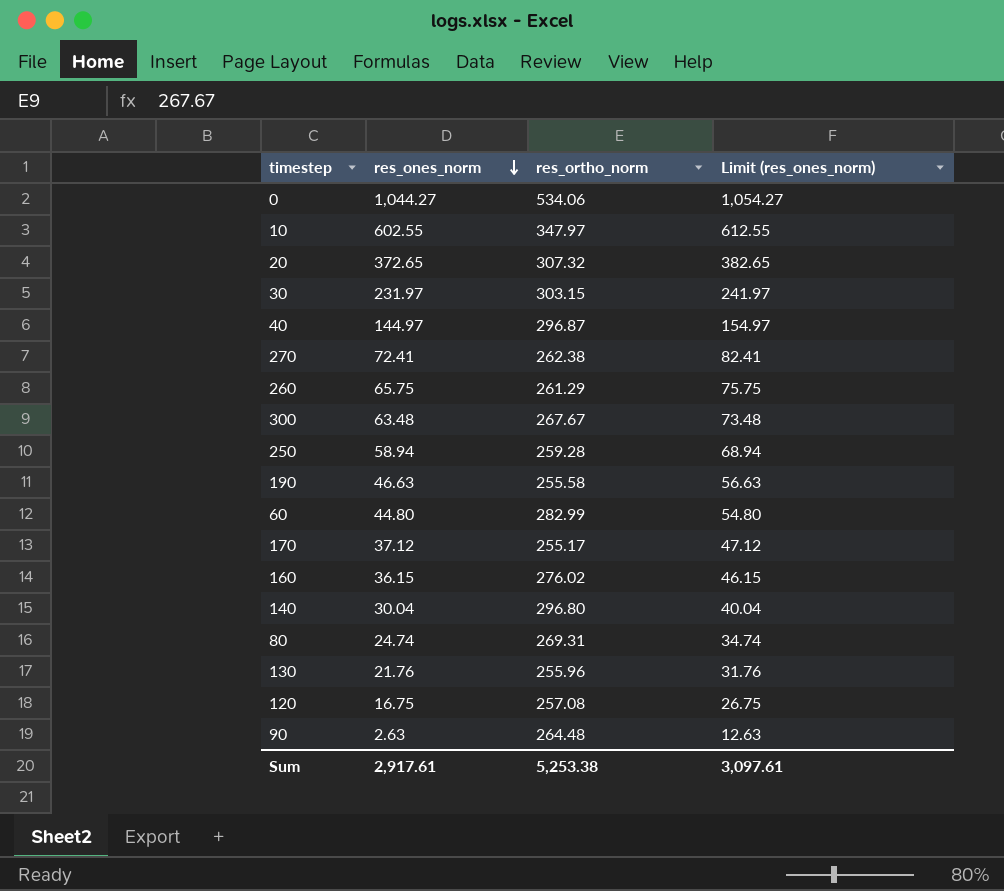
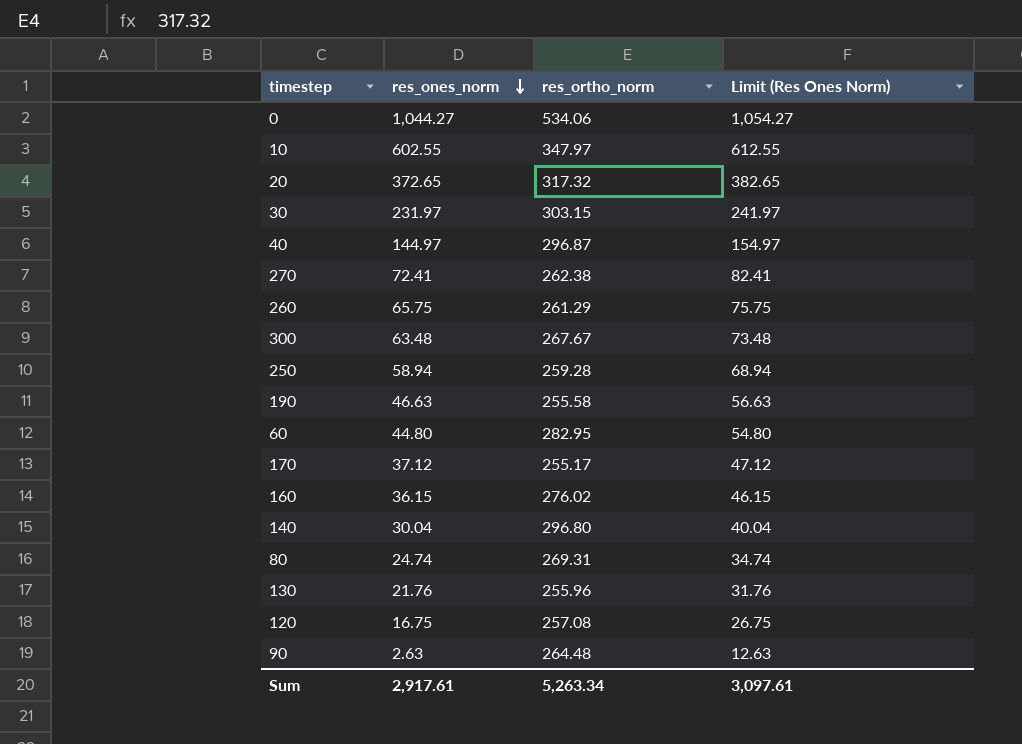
column name: Limit (res_ones_norm) -> Limit (Res Ones Norm)
20 | res_ortho_norm: 307.32 -> 317.32
60 | res_ortho_norm: 282.99 -> 282.95
Sum | res_ortho_norm: 5,253.38 -> 5,263.34

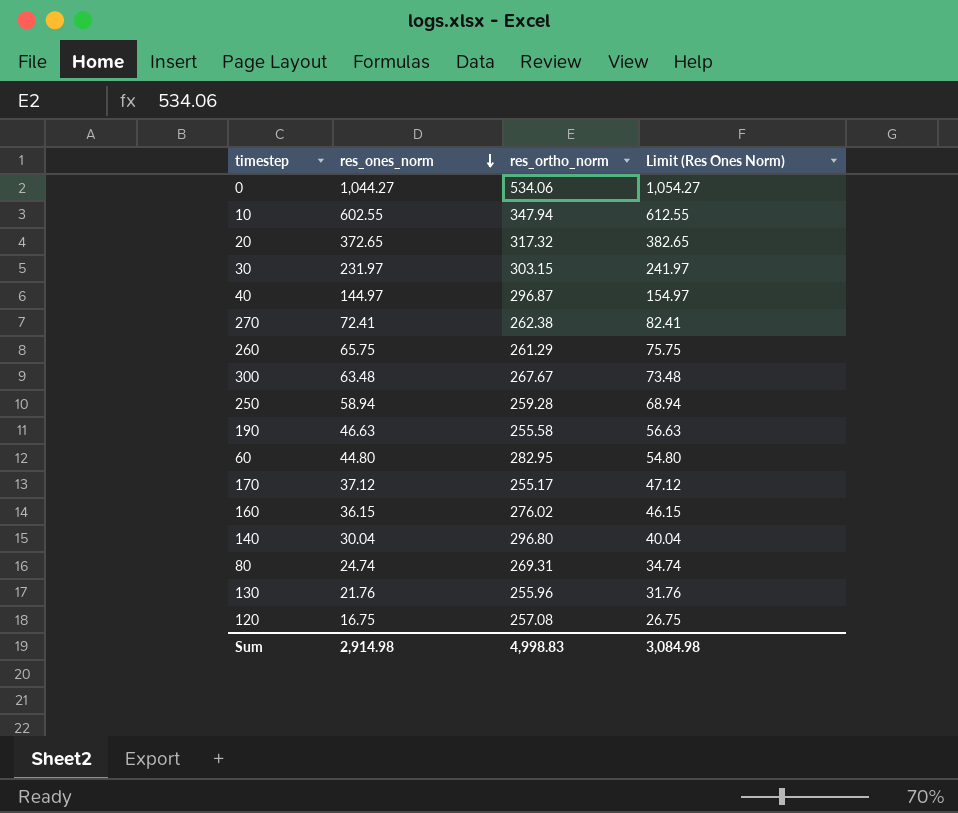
row 90: 2.63 | 264.48 | 12.63 -> none
10 | res_ortho_norm: 347.97 -> 347.94
Sum | res_ones_norm: 2,917.61 -> 2,914.98
Sum | res_ortho_norm: 5,263.34 -> 4,998.83
Sum | Limit (Res Ones Norm): 3,097.61 -> 3,084.98

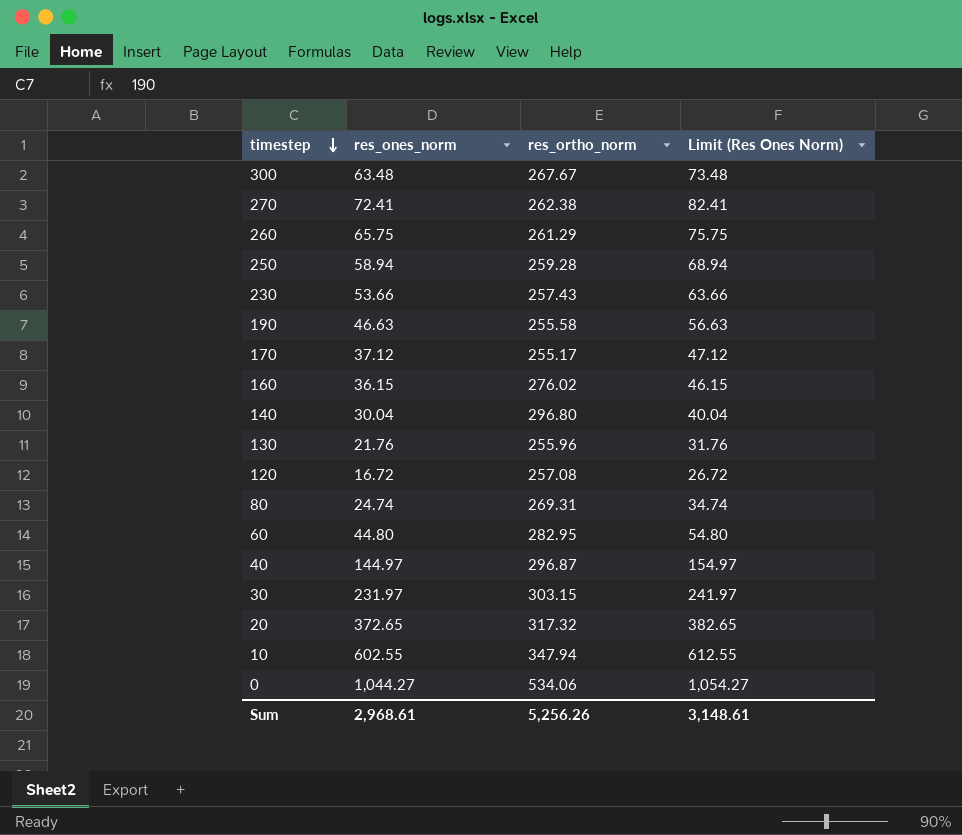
row order: res_ones_norm descending -> timestep descending
row 230: none -> 53.66 | 257.43 | 63.66
120 | res_ones_norm: 16.75 -> 16.72
120 | Limit (Res Ones Norm): 26.75 -> 26.72
Sum | res_ones_norm: 2,914.98 -> 2,968.61
Sum | res_ortho_norm: 4,998.83 -> 5,256.26
Sum | Limit (Res Ones Norm): 3,084.98 -> 3,148.61

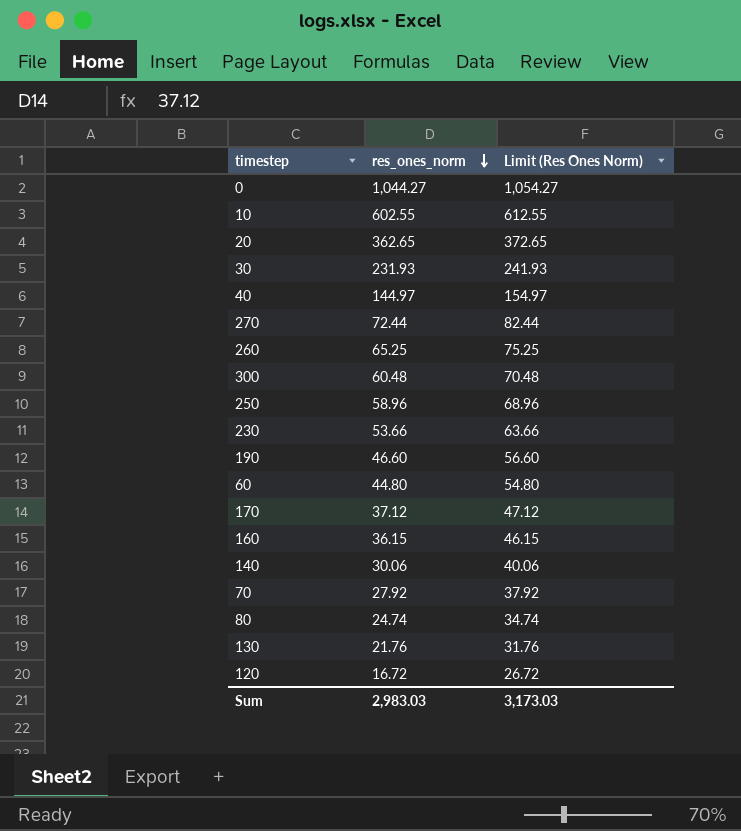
row order: timestep descending -> res_ones_norm descending
column res_ortho_norm | position: 3 -> none
20 | res_ones_norm: 372.65 -> 362.65
20 | Limit (Res Ones Norm): 382.65 -> 372.65
30 | res_ones_norm: 231.97 -> 231.93
30 | Limit (Res Ones Norm): 241.97 -> 241.93
270 | res_ones_norm: 72.41 -> 72.44
270 | Limit (Res Ones Norm): 82.41 -> 82.44
260 | res_ones_norm: 65.75 -> 65.25
260 | Limit (Res Ones Norm): 75.75 -> 75.25
300 | res_ones_norm: 63.48 -> 60.48
300 | Limit (Res Ones Norm): 73.48 -> 70.48
250 | res_ones_norm: 58.94 -> 58.96
250 | Limit (Res Ones Norm): 68.94 -> 68.96
190 | res_ones_norm: 46.63 -> 46.60
190 | Limit (Res Ones Norm): 56.63 -> 56.60
140 | res_ones_norm: 30.04 -> 30.06
140 | Limit (Res Ones Norm): 40.04 -> 40.06
row 70: none -> 27.92 | 37.92
Sum | res_ones_norm: 2,968.61 -> 2,983.03
Sum | Limit (Res Ones Norm): 3,148.61 -> 3,173.03

